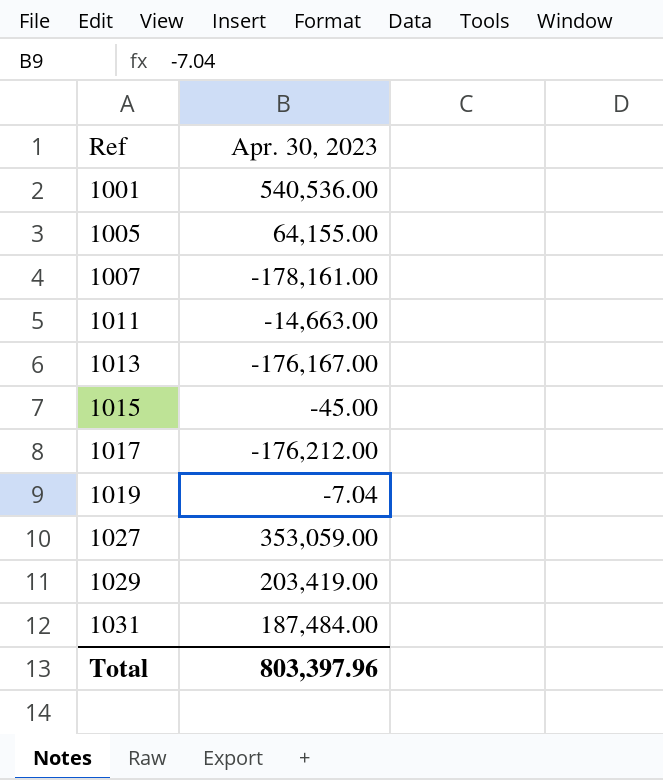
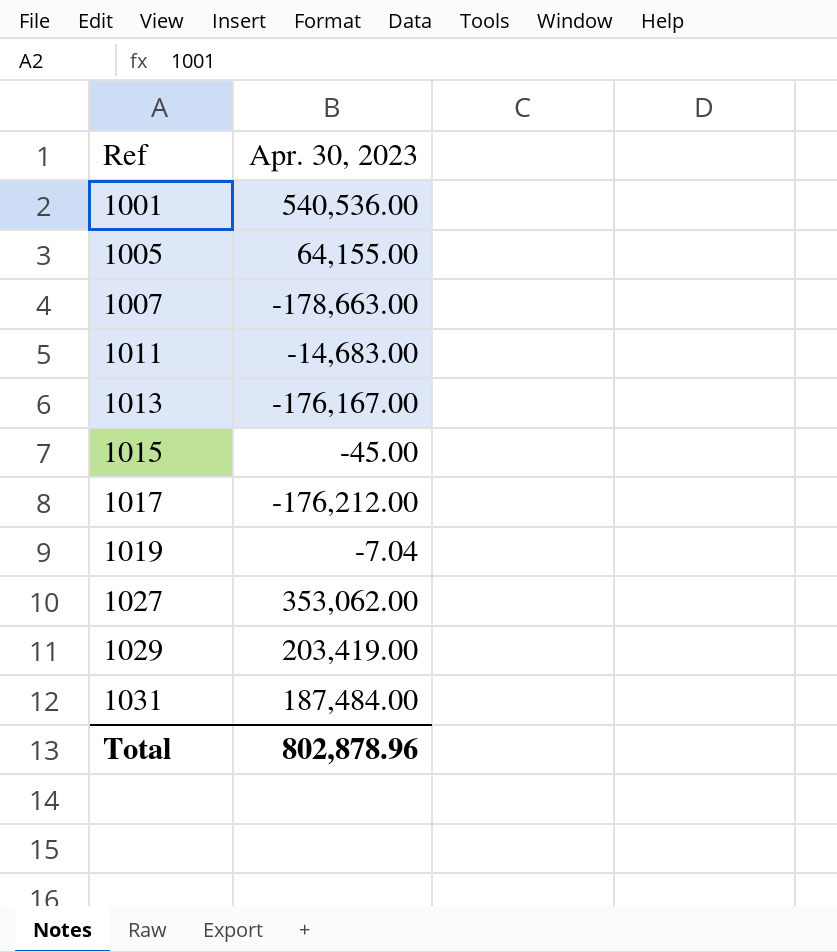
1007 | Apr. 30, 2023: -178,161.00 -> -178,663.00
1011 | Apr. 30, 2023: -14,663.00 -> -14,683.00
1027 | Apr. 30, 2023: 353,059.00 -> 353,062.00
Total | Apr. 30, 2023: 803,397.96 -> 802,878.96

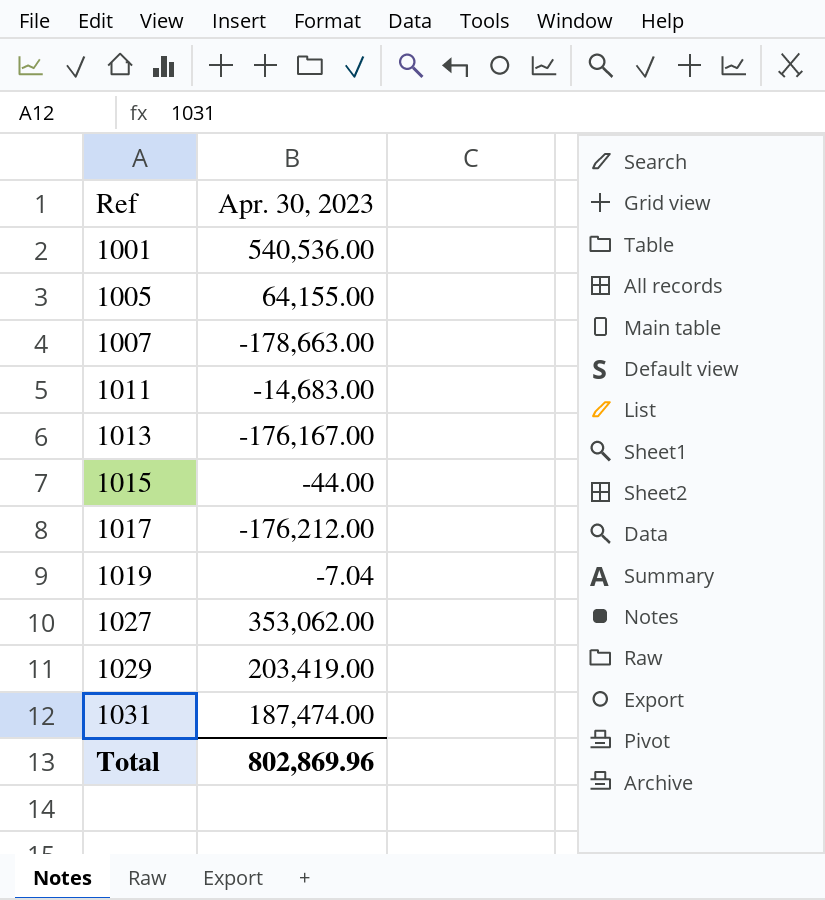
1015 | Apr. 30, 2023: -45.00 -> -44.00
1031 | Apr. 30, 2023: 187,484.00 -> 187,474.00
Total | Apr. 30, 2023: 802,878.96 -> 802,869.96

